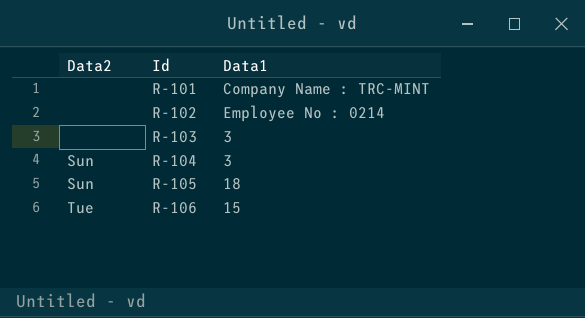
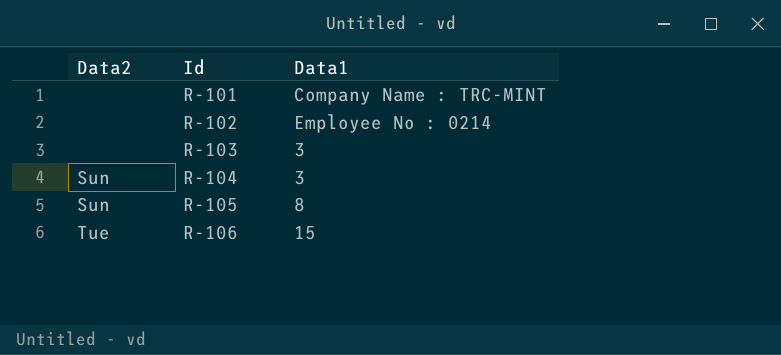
R-105 | Data1: 18 -> 8

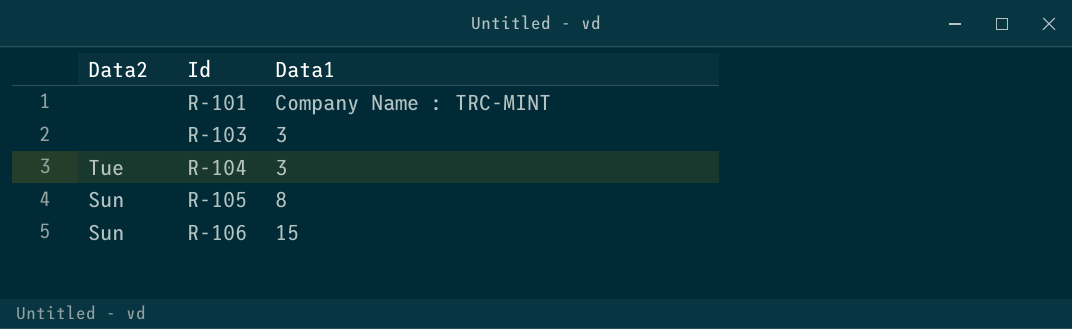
row R-102: none | Employee No : 0214 -> none
R-104 | Data2: Sun -> Tue
R-106 | Data2: Tue -> Sun

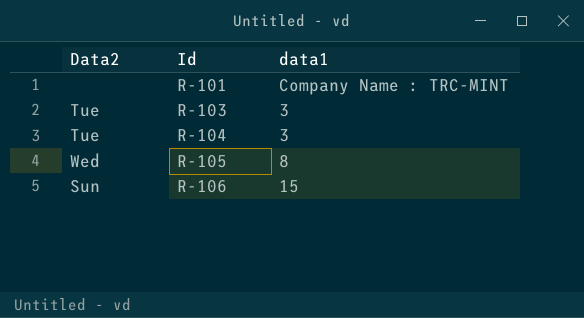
column name: Data1 -> data1
R-103 | Data2: none -> Tue
R-105 | Data2: Sun -> Wed

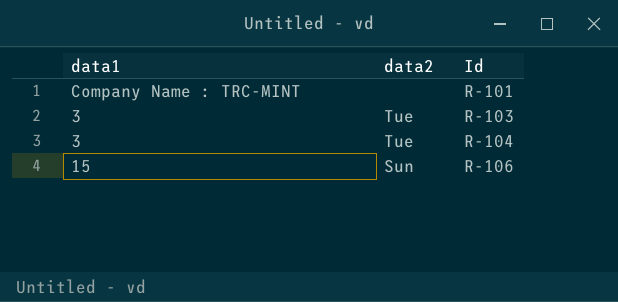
column data1 | position: 3 -> 1
column name: Data2 -> data2
row R-105: Wed | 8 -> none

